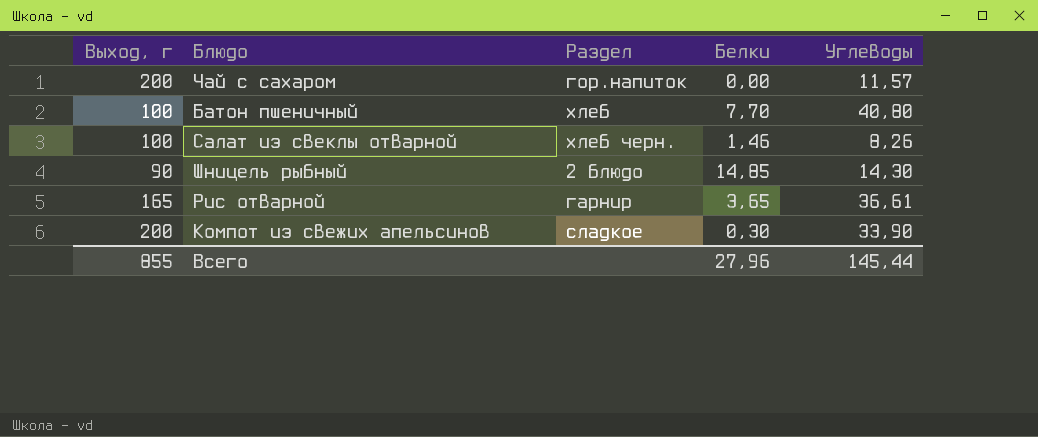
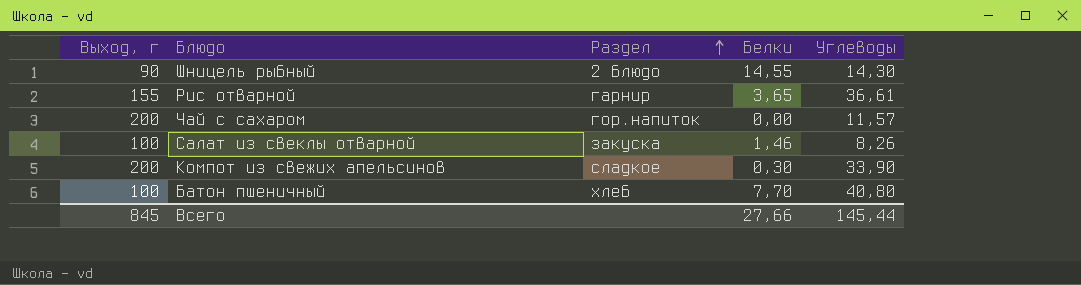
row order: none -> Раздел ascending
Шницель рыбный | Белки: 14,85 -> 14,55
Рис отварной | Выход, г: 165 -> 155
Салат из свеклы отварной | Раздел: хлеб черн. -> закуска
Всего | Выход, г: 855 -> 845
Всего | Белки: 27,96 -> 27,66

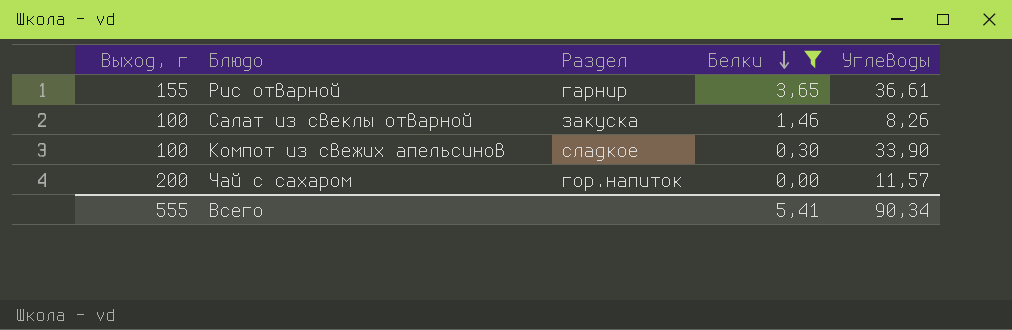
filter: none -> Белки <= 3,65
row order: Раздел ascending -> Белки descending
Компот из свежих апельсинов | Выход, г: 200 -> 100
Всего | Выход, г: 845 -> 555
Всего | Белки: 27,66 -> 5,41
Всего | Углеводы: 145,44 -> 90,34

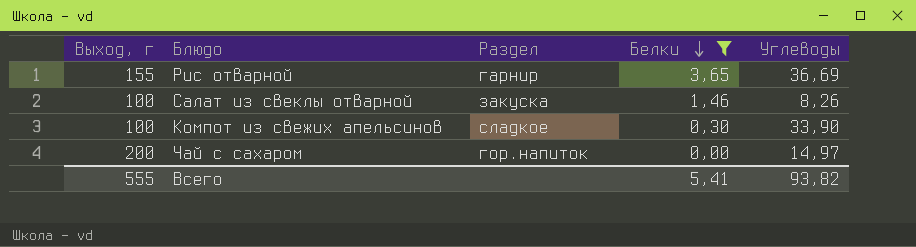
Рис отварной | Углеводы: 36,61 -> 36,69
Чай с сахаром | Углеводы: 11,57 -> 14,97
Всего | Углеводы: 90,34 -> 93,82

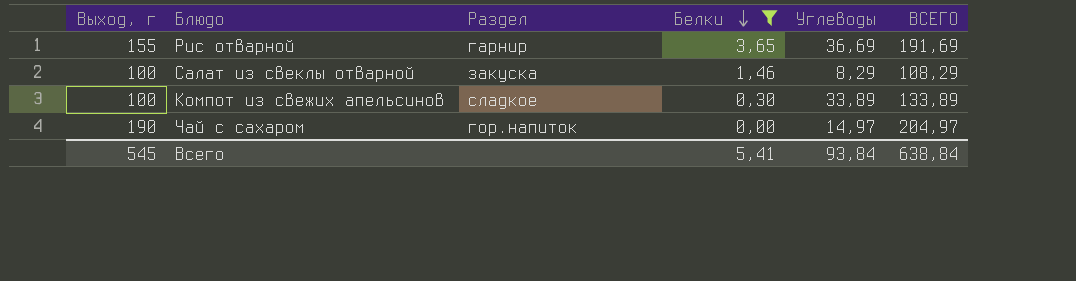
column ВСЕГО | formula: none -> [Выход, г] + [Углеводы]
Салат из свеклы отварной | Углеводы: 8,26 -> 8,29
Компот из свежих апельсинов | Углеводы: 33,90 -> 33,89
Чай с сахаром | Выход, г: 200 -> 190
Всего | Выход, г: 555 -> 545
Всего | Углеводы: 93,82 -> 93,84

